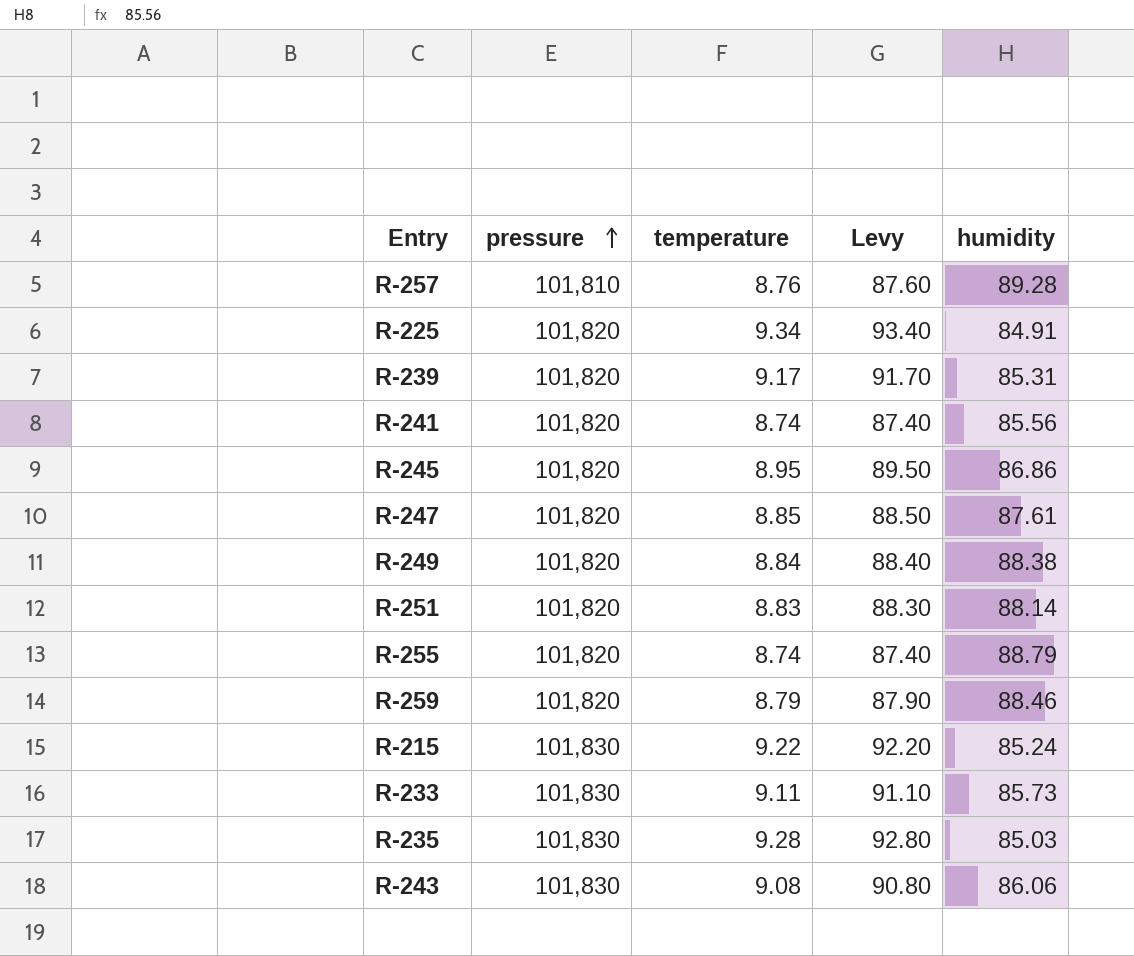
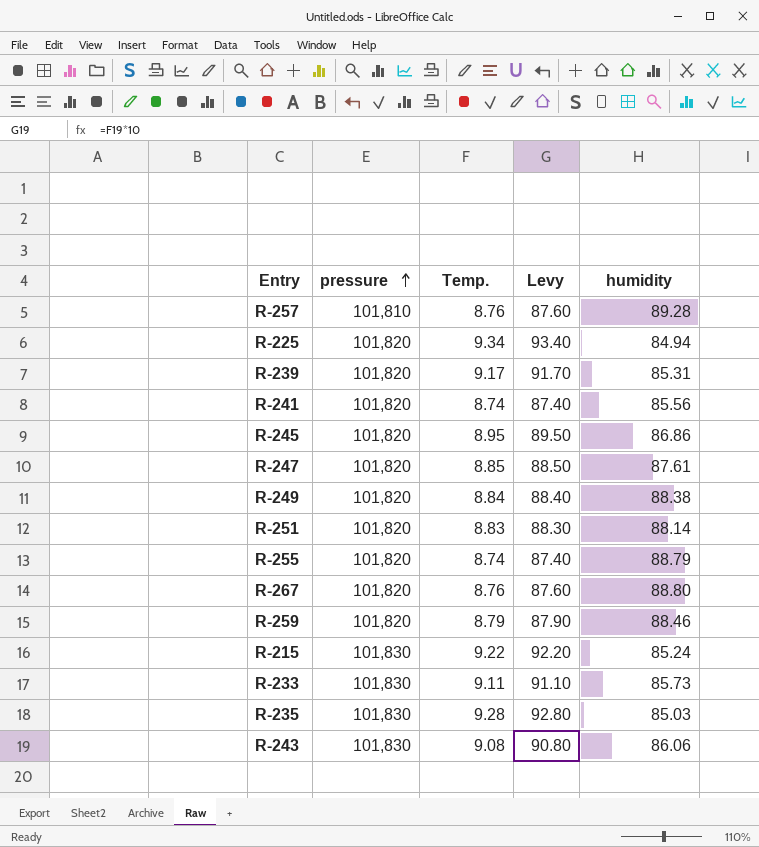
column name: temperature -> Temp.
R-225 | humidity: 84.91 -> 84.94
row R-267: none -> 101,820 | 8.76 | 87.60 | 88.80

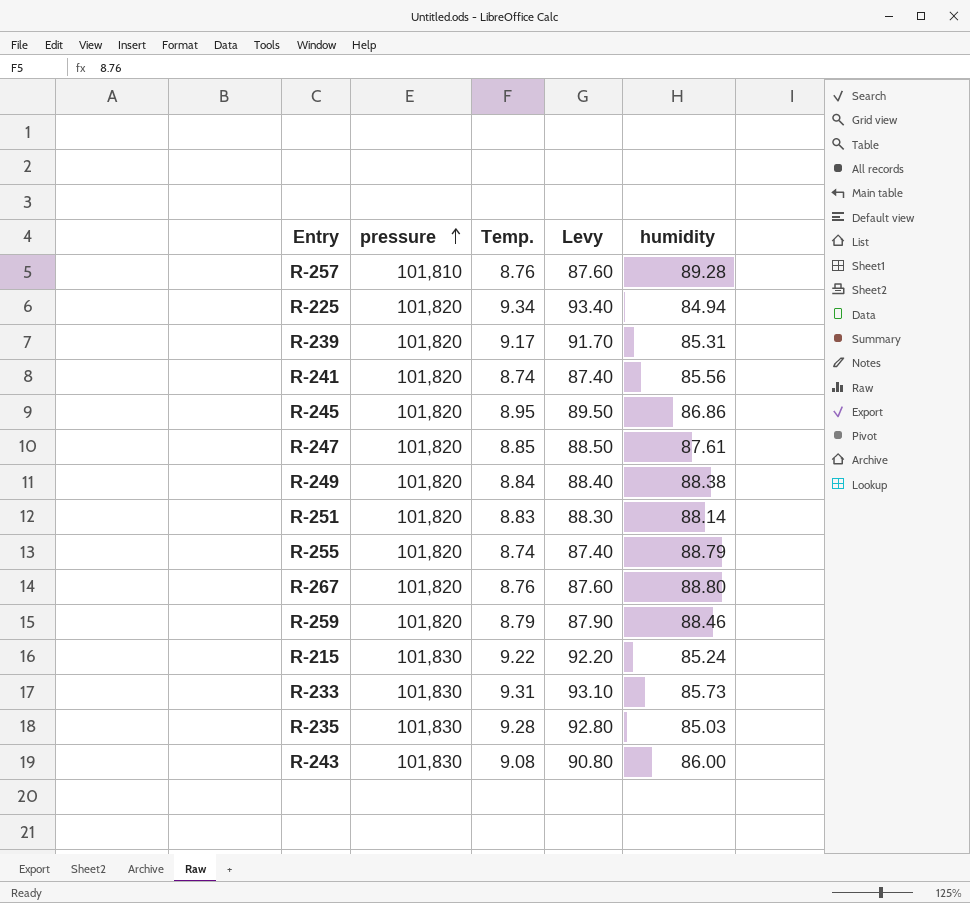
R-233 | Temp.: 9.11 -> 9.31
R-233 | Levy: 91.10 -> 93.10
R-243 | humidity: 86.06 -> 86.00

